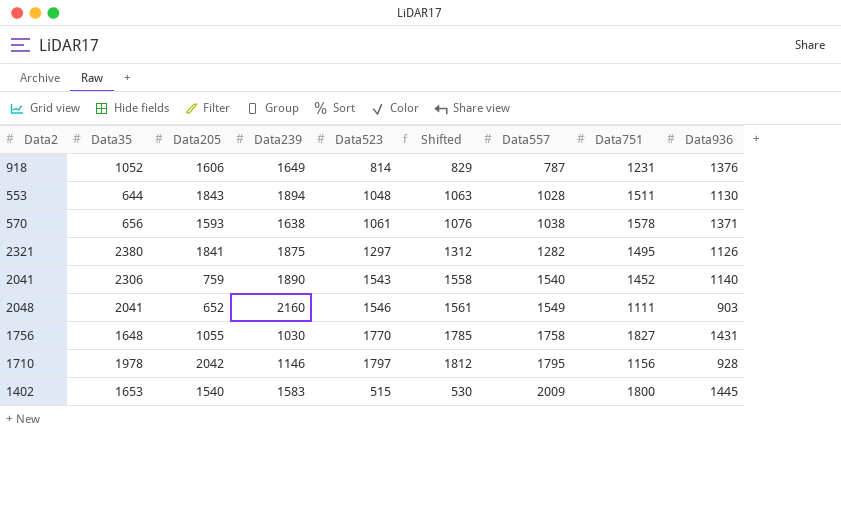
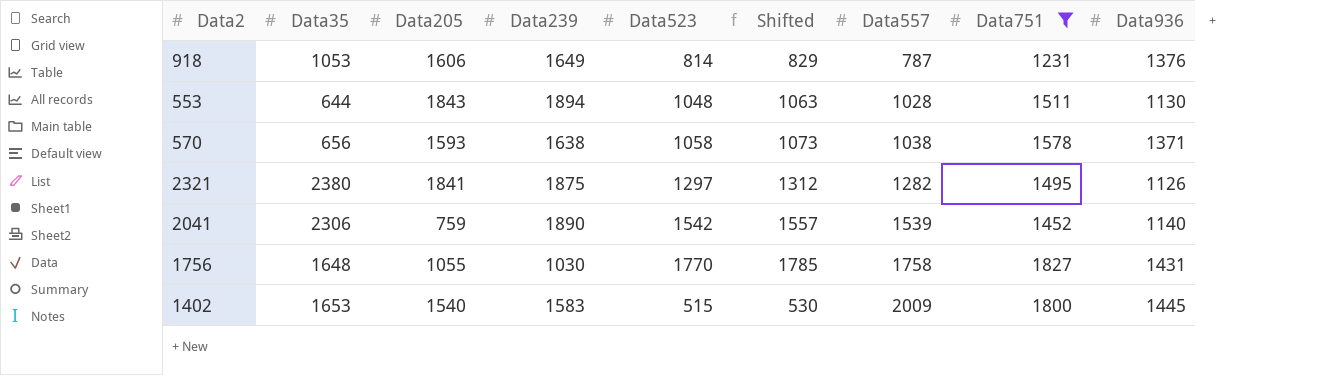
filter: none -> Data751 >= 1231
918 | Data35: 1052 -> 1053
570 | Data523: 1061 -> 1058
570 | Shifted: 1076 -> 1073
2041 | Data523: 1543 -> 1542
2041 | Shifted: 1558 -> 1557
2041 | Data557: 1540 -> 1539

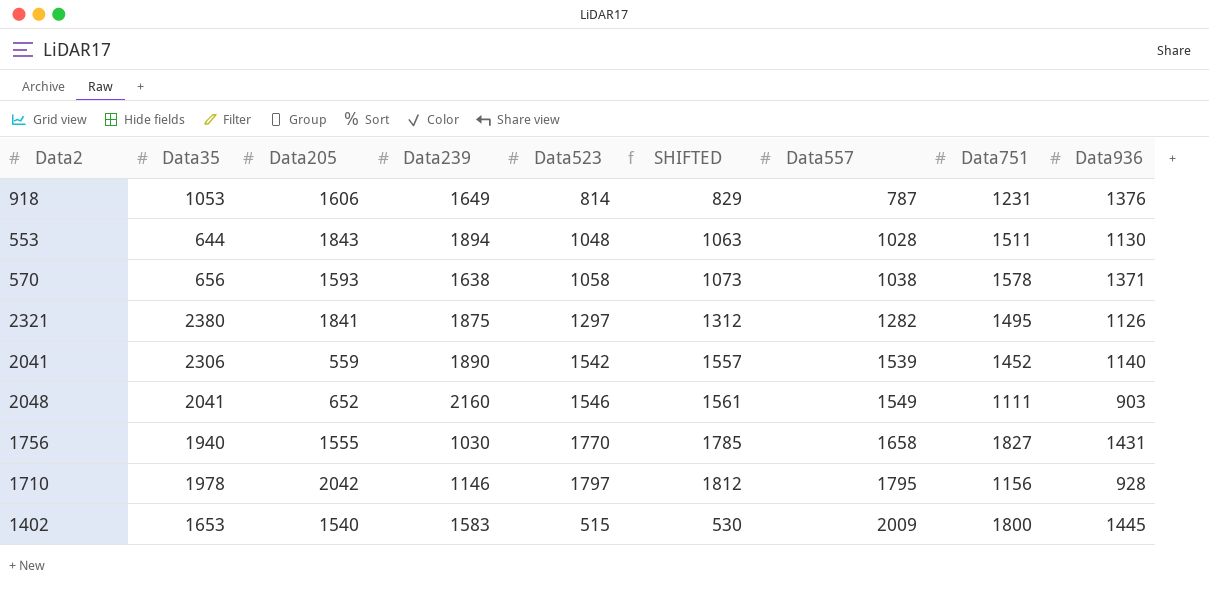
filter: Data751 >= 1231 -> none
column name: Shifted -> SHIFTED
2041 | Data205: 759 -> 559
1756 | Data35: 1648 -> 1940
1756 | Data205: 1055 -> 1555
1756 | Data557: 1758 -> 1658

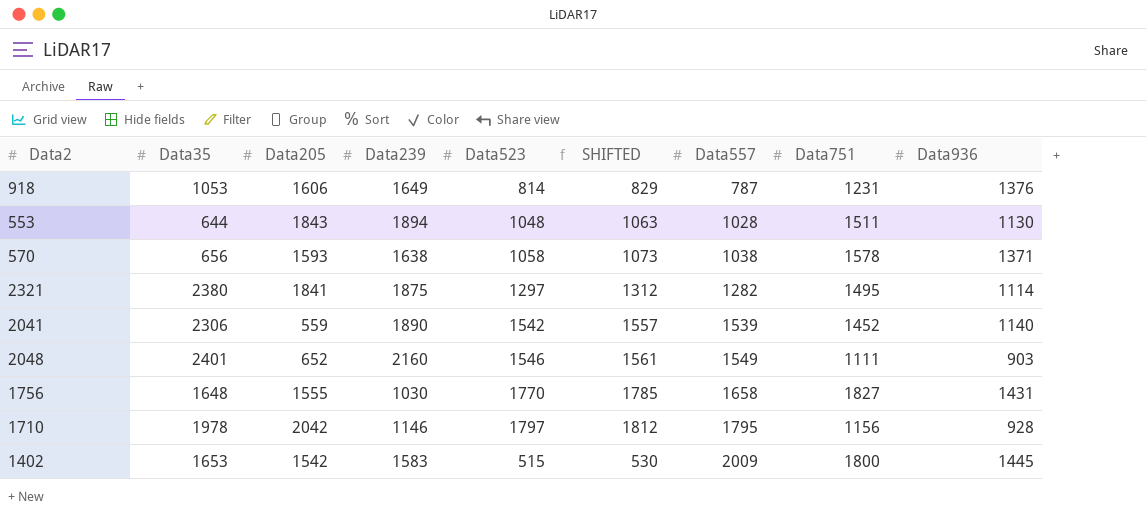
2321 | Data936: 1126 -> 1114
2048 | Data35: 2041 -> 2401
1756 | Data35: 1940 -> 1648
1402 | Data205: 1540 -> 1542

